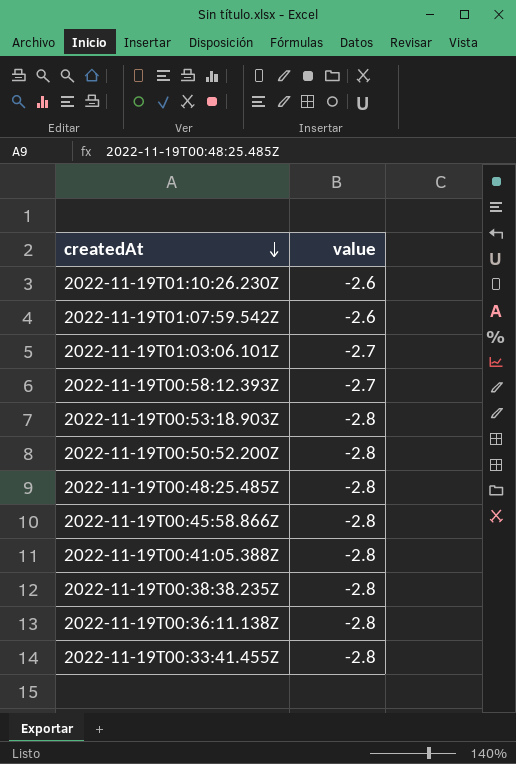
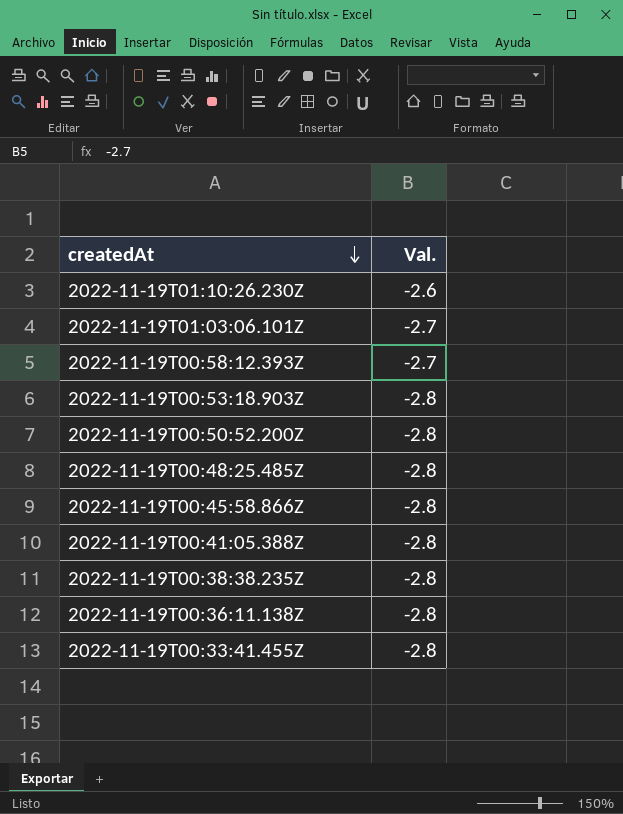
column name: value -> Val.
row 2022-11-19T01:07:59.542Z: -2.6 -> none

